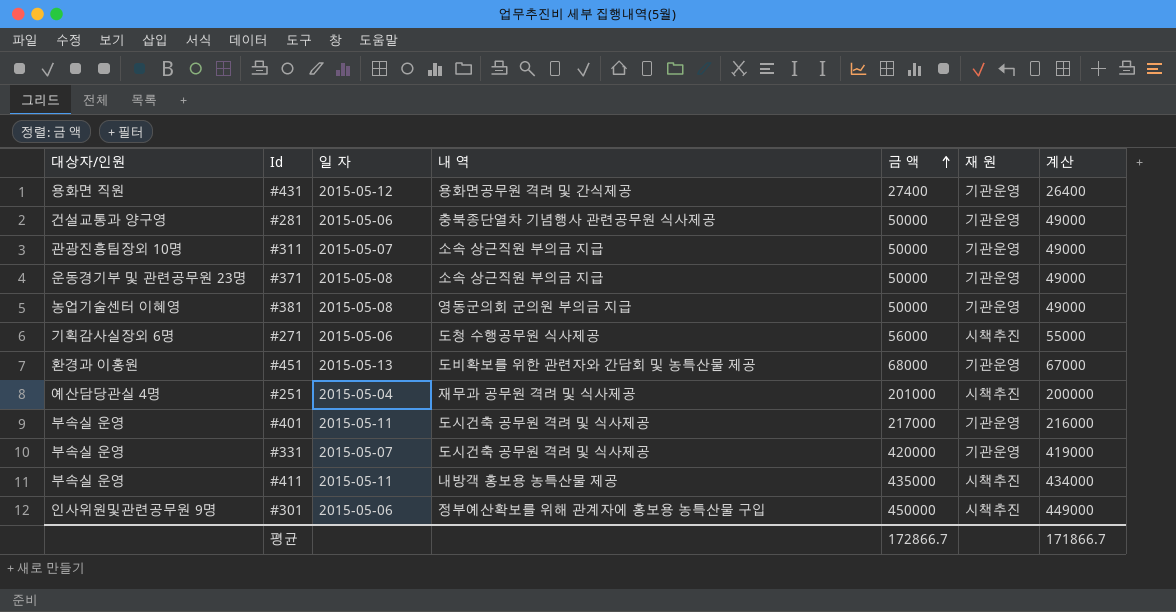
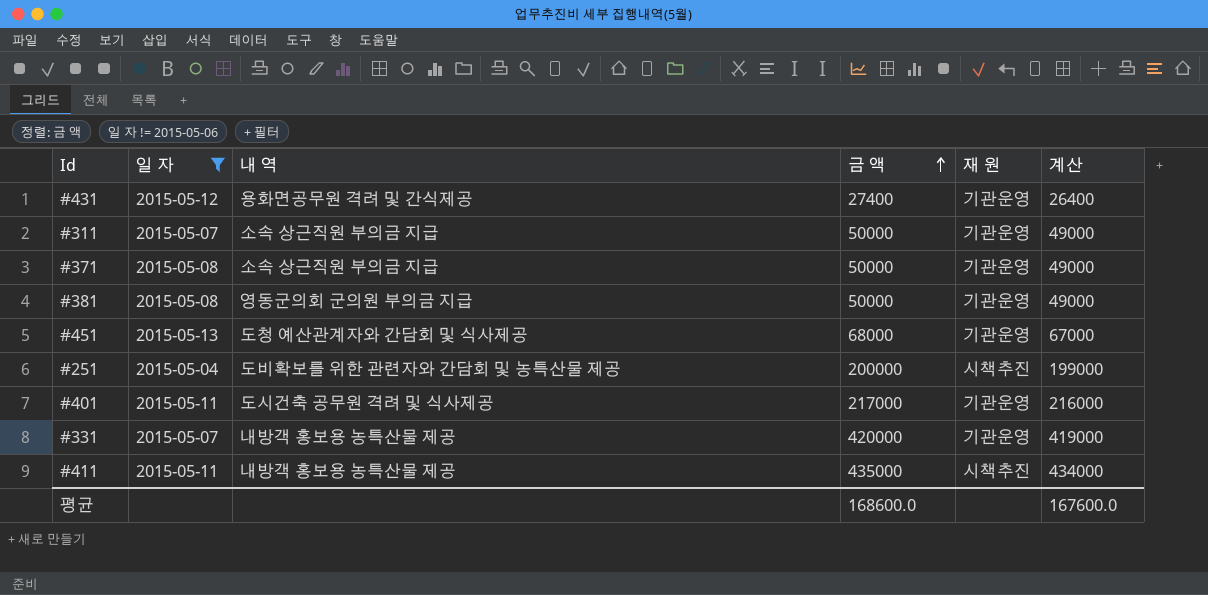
filter: none -> 일 자 != 2015-05-06
column 대상자/인원 | position: 1 -> none
#451 | 내 역: 도비확보를 위한 관련자와 간담회 및 농특산물 제공 -> 도청 예산관계자와 간담회 및 식사제공
#251 | 내 역: 재무과 공무원 격려 및 식사제공 -> 도비확보를 위한 관련자와 간담회 및 농특산물 제공
#251 | 금 액: 201000 -> 200000
#251 | 계산: 200000 -> 199000
#331 | 내 역: 도시건축 공무원 격려 및 식사제공 -> 내방객 홍보용 농특산물 제공
평균 | 금 액: 172866.7 -> 168600.0
평균 | 계산: 171866.7 -> 167600.0

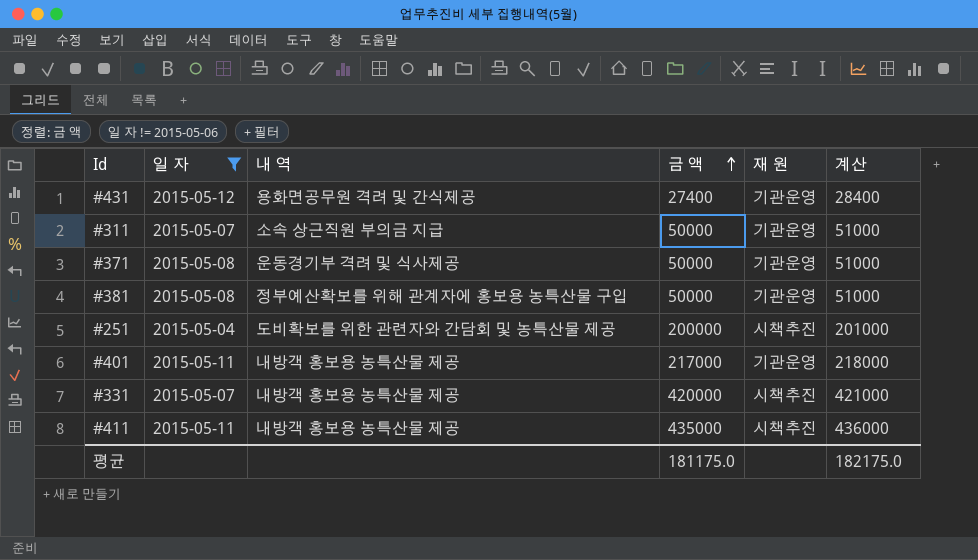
column 계산 | formula: [금 액] - 1000 -> [금 액] + 1000
row #451: 2015-05-13 | 도청 예산관계자와 간담회 및 식사제공 | 68000 | 기관운영 | 67000 -> none
#371 | 내 역: 소속 상근직원 부의금 지급 -> 운동경기부 격려 및 식사제공
#381 | 내 역: 영동군의회 군의원 부의금 지급 -> 정부예산확보를 위해 관계자에 홍보용 농특산물 구입
#401 | 내 역: 도시건축 공무원 격려 및 식사제공 -> 내방객 홍보용 농특산물 제공
#331 | 재 원: 기관운영 -> 시책추진
평균 | 금 액: 168600.0 -> 181175.0
평균 | 계산: 167600.0 -> 182175.0

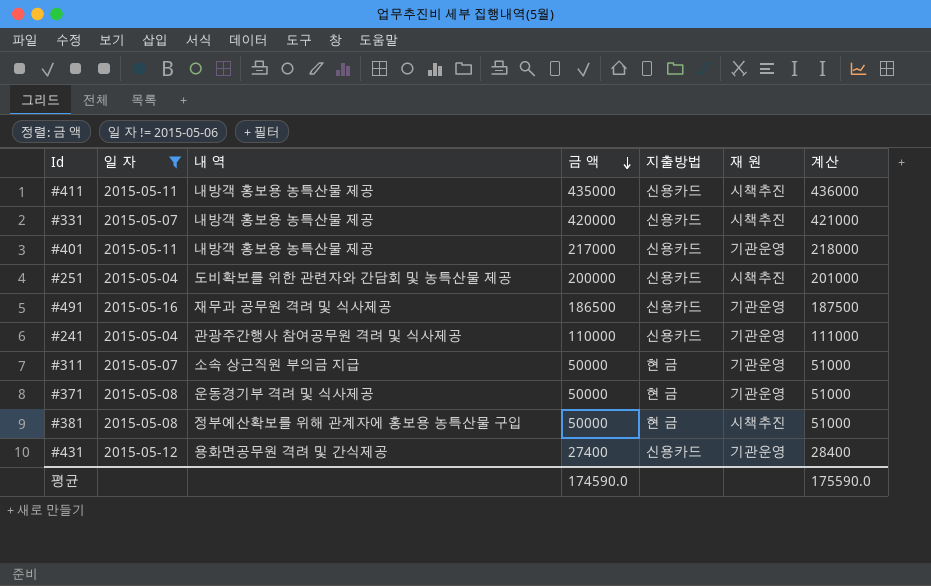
row order: 금 액 ascending -> 금 액 descending
column 지출방법 | position: none -> 5
row #491: none -> 2015-05-16 | 재무과 공무원 격려 및 식사제공 | 186500 | 신용카드 | 기관운영 | 187500
row #241: none -> 2015-05-04 | 관광주간행사 참여공무원 격려 및 식사제공 | 110000 | 신용카드 | 기관운영 | 111000
#381 | 재 원: 기관운영 -> 시책추진
평균 | 금 액: 181175.0 -> 174590.0
평균 | 계산: 182175.0 -> 175590.0

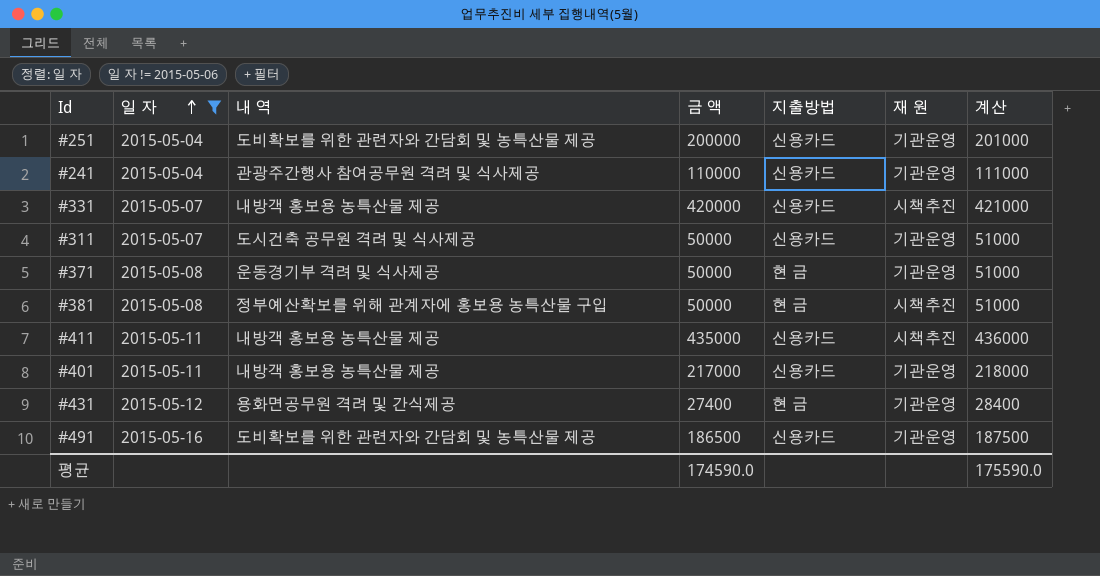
row order: 금 액 descending -> 일 자 ascending
#251 | 재 원: 시책추진 -> 기관운영
#311 | 내 역: 소속 상근직원 부의금 지급 -> 도시건축 공무원 격려 및 식사제공
#311 | 지출방법: 현 금 -> 신용카드
#431 | 지출방법: 신용카드 -> 현 금
#491 | 내 역: 재무과 공무원 격려 및 식사제공 -> 도비확보를 위한 관련자와 간담회 및 농특산물 제공

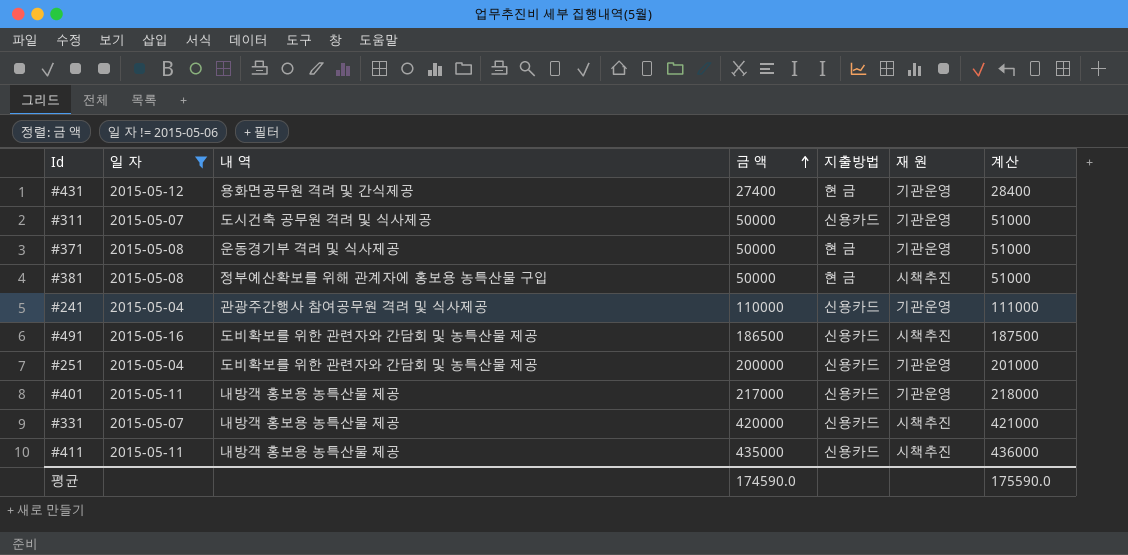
row order: 일 자 ascending -> 금 액 ascending
#491 | 재 원: 기관운영 -> 시책추진

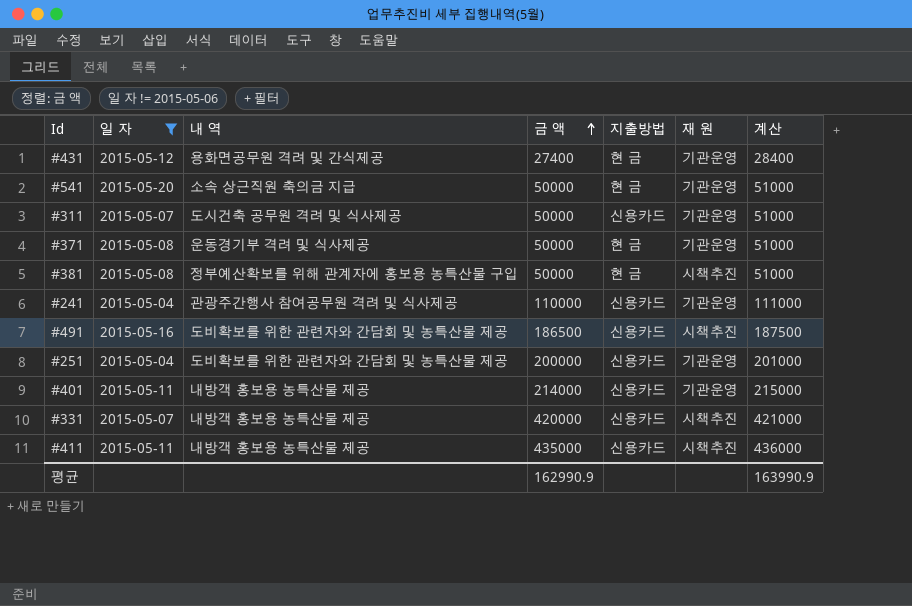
row #541: none -> 2015-05-20 | 소속 상근직원 축의금 지급 | 50000 | 현 금 | 기관운영 | 51000
#401 | 금 액: 217000 -> 214000
#401 | 계산: 218000 -> 215000
평균 | 금 액: 174590.0 -> 162990.9
평균 | 계산: 175590.0 -> 163990.9

